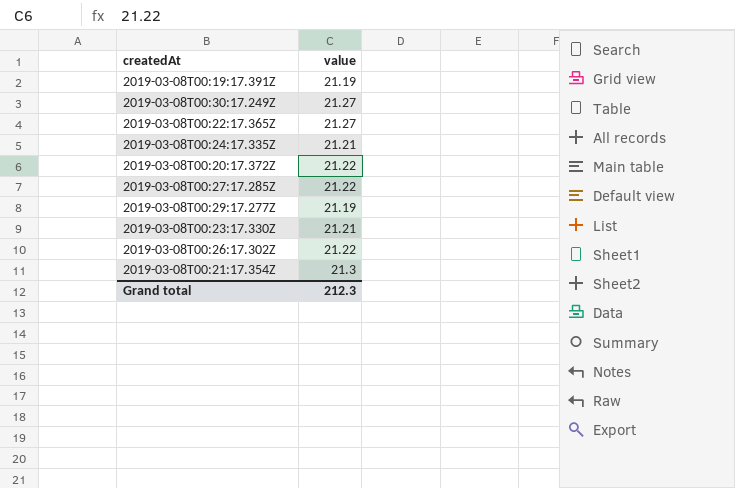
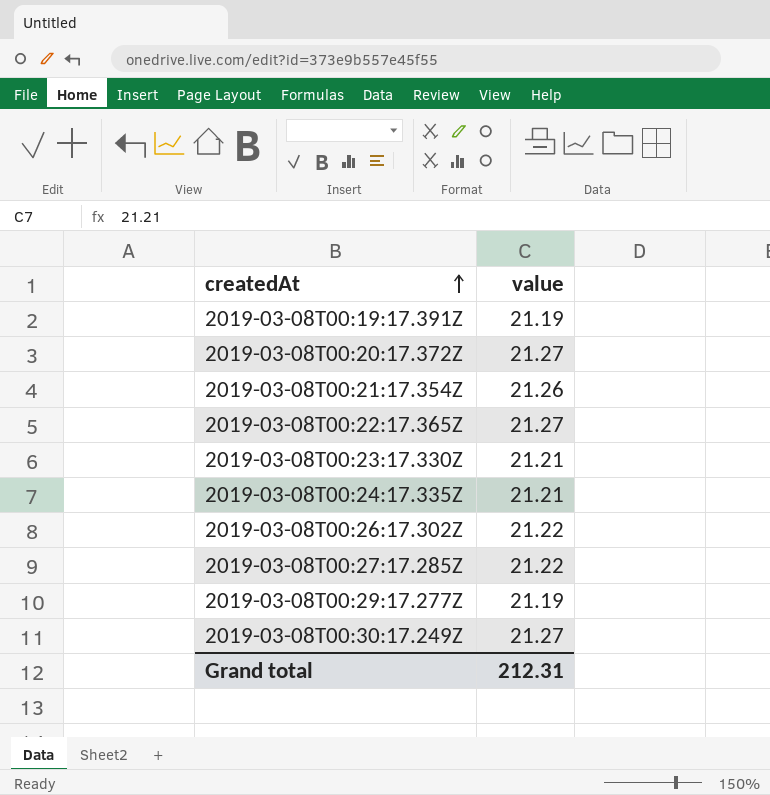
row order: none -> createdAt ascending
2019-03-08T00:20:17.372Z | value: 21.22 -> 21.27
2019-03-08T00:21:17.354Z | value: 21.3 -> 21.26
Grand total | value: 212.3 -> 212.31

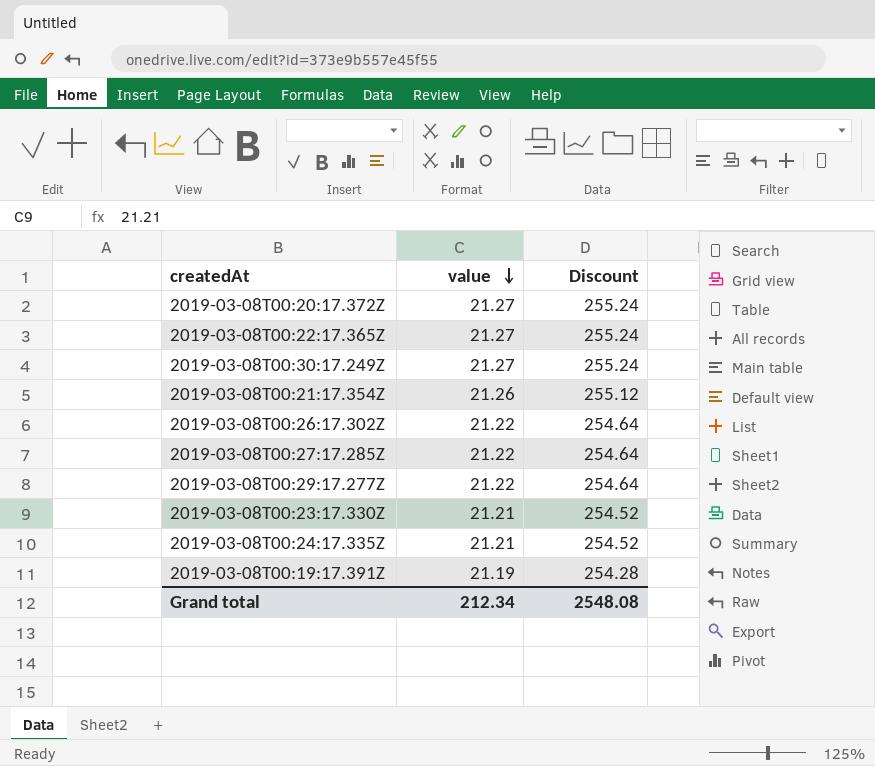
row order: createdAt ascending -> value descending
column Discount | formula: none -> [value] * 12
2019-03-08T00:29:17.277Z | value: 21.19 -> 21.22
Grand total | value: 212.31 -> 212.34

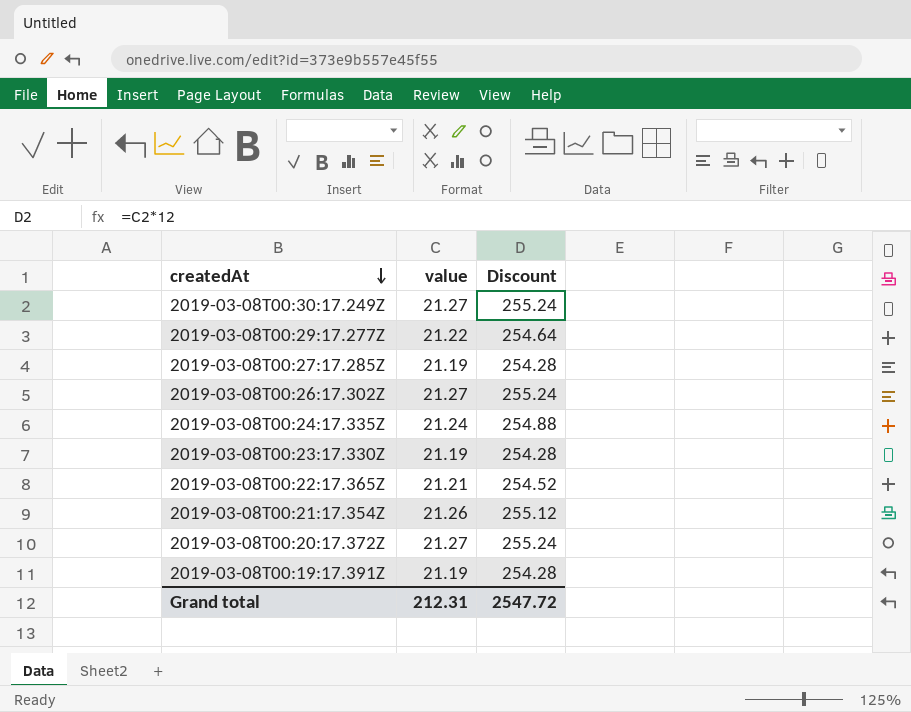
row order: value descending -> createdAt descending
2019-03-08T00:27:17.285Z | value: 21.22 -> 21.19
2019-03-08T00:27:17.285Z | Discount: 254.64 -> 254.28
2019-03-08T00:26:17.302Z | value: 21.22 -> 21.27
2019-03-08T00:26:17.302Z | Discount: 254.64 -> 255.24
2019-03-08T00:24:17.335Z | value: 21.21 -> 21.24
2019-03-08T00:24:17.335Z | Discount: 254.52 -> 254.88
2019-03-08T00:23:17.330Z | value: 21.21 -> 21.19
2019-03-08T00:23:17.330Z | Discount: 254.52 -> 254.28
2019-03-08T00:22:17.365Z | value: 21.27 -> 21.21
2019-03-08T00:22:17.365Z | Discount: 255.24 -> 254.52
Grand total | value: 212.34 -> 212.31
Grand total | Discount: 2548.08 -> 2547.72

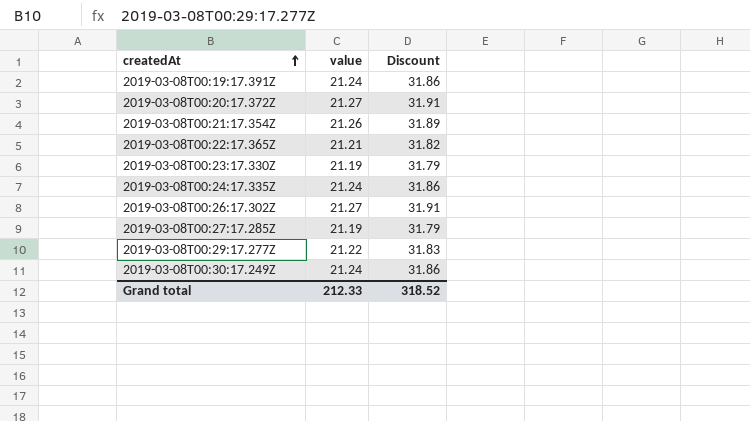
row order: createdAt descending -> createdAt ascending
column Discount | formula: [value] * 12 -> [value] * 1.5
2019-03-08T00:19:17.391Z | value: 21.19 -> 21.24
2019-03-08T00:30:17.249Z | value: 21.27 -> 21.24
Grand total | value: 212.31 -> 212.33
Grand total | Discount: 2547.72 -> 318.52

